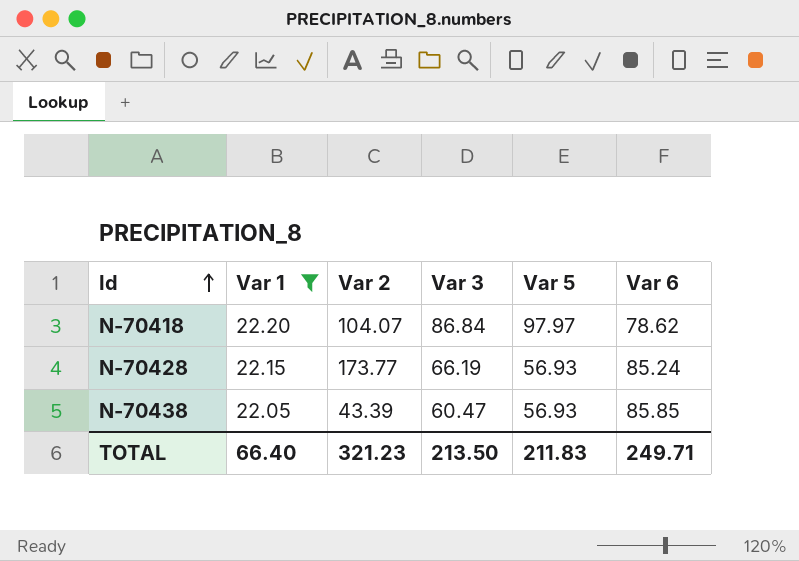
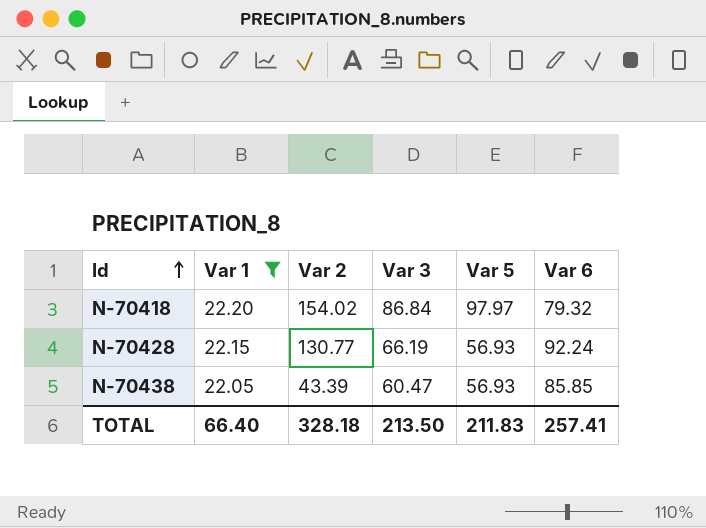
N-70418 | Var 2: 104.07 -> 154.02
N-70418 | Var 6: 78.62 -> 79.32
N-70428 | Var 2: 173.77 -> 130.77
N-70428 | Var 6: 85.24 -> 92.24
TOTAL | Var 2: 321.23 -> 328.18
TOTAL | Var 6: 249.71 -> 257.41

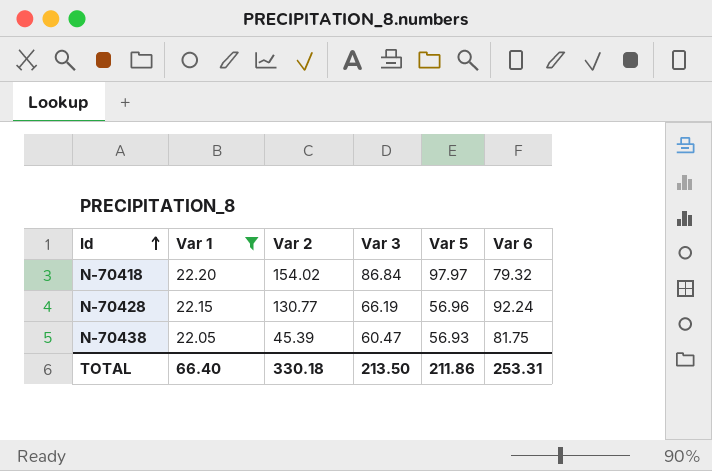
N-70428 | Var 5: 56.93 -> 56.96
N-70438 | Var 2: 43.39 -> 45.39
N-70438 | Var 6: 85.85 -> 81.75
TOTAL | Var 2: 328.18 -> 330.18
TOTAL | Var 5: 211.83 -> 211.86
TOTAL | Var 6: 257.41 -> 253.31

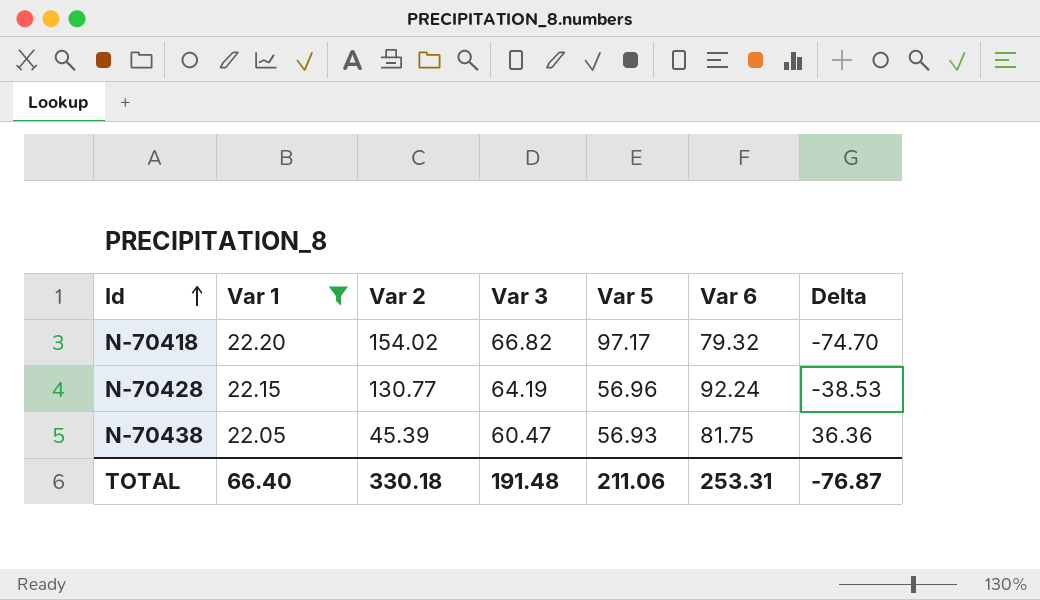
column Delta | formula: none -> [Var 6] - [Var 2]
N-70418 | Var 3: 86.84 -> 66.82
N-70418 | Var 5: 97.97 -> 97.17
N-70428 | Var 3: 66.19 -> 64.19
TOTAL | Var 3: 213.50 -> 191.48
TOTAL | Var 5: 211.86 -> 211.06

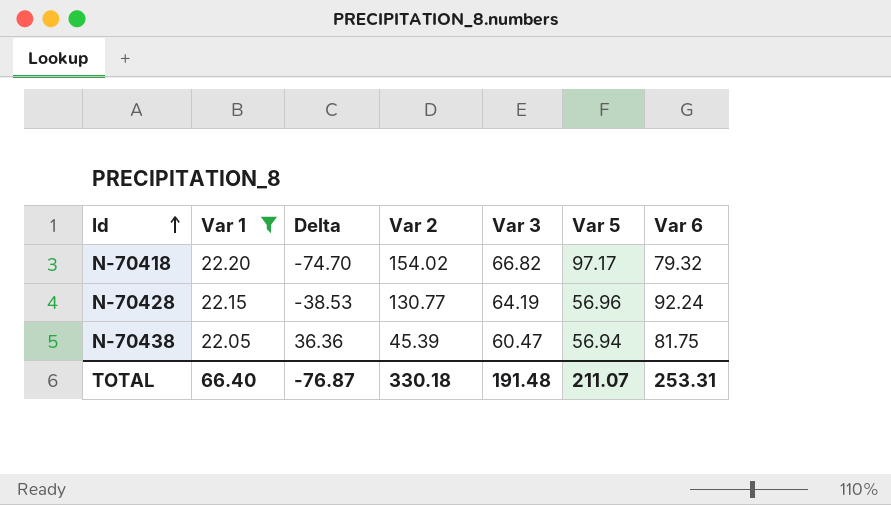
column Delta | position: 7 -> 3
N-70438 | Var 5: 56.93 -> 56.94
TOTAL | Var 5: 211.06 -> 211.07

